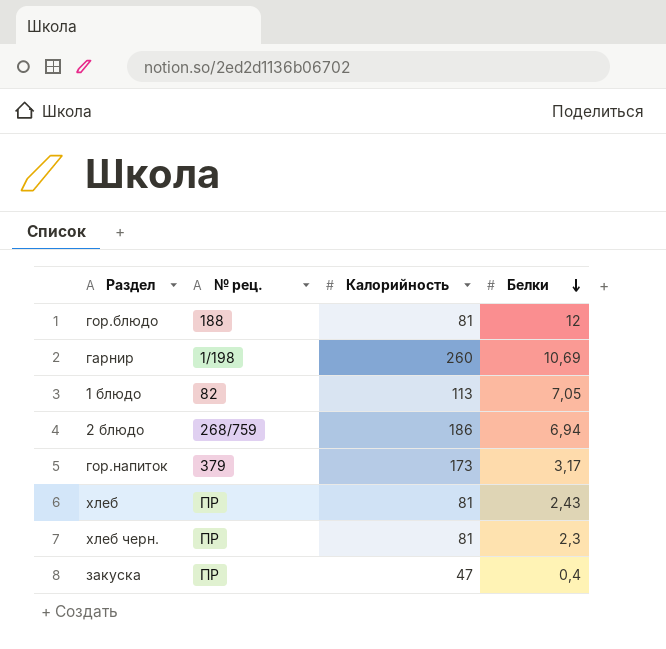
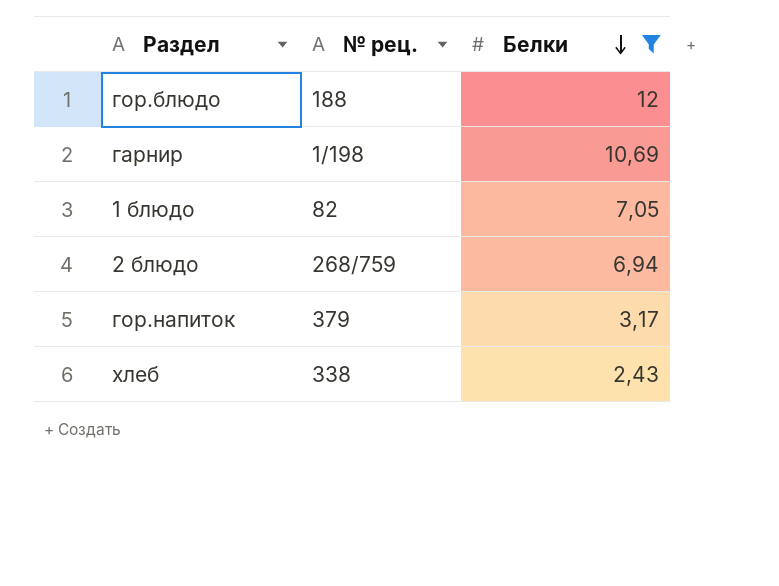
filter: none -> Белки >= 2,43
column Калорийность | position: 3 -> none
хлеб | № рец.: ПР -> 338

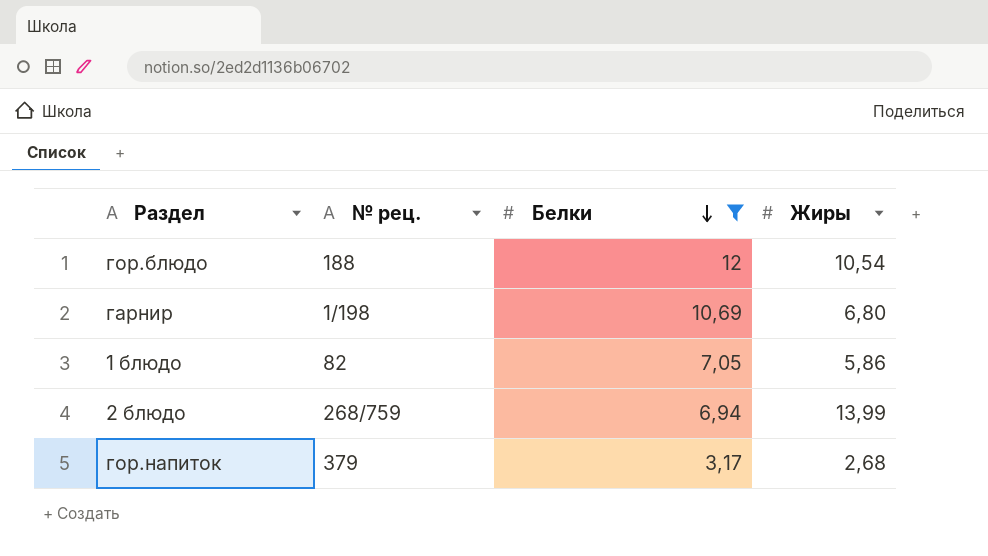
column Жиры | position: none -> 4
row хлеб: 338 | 2,43 -> none

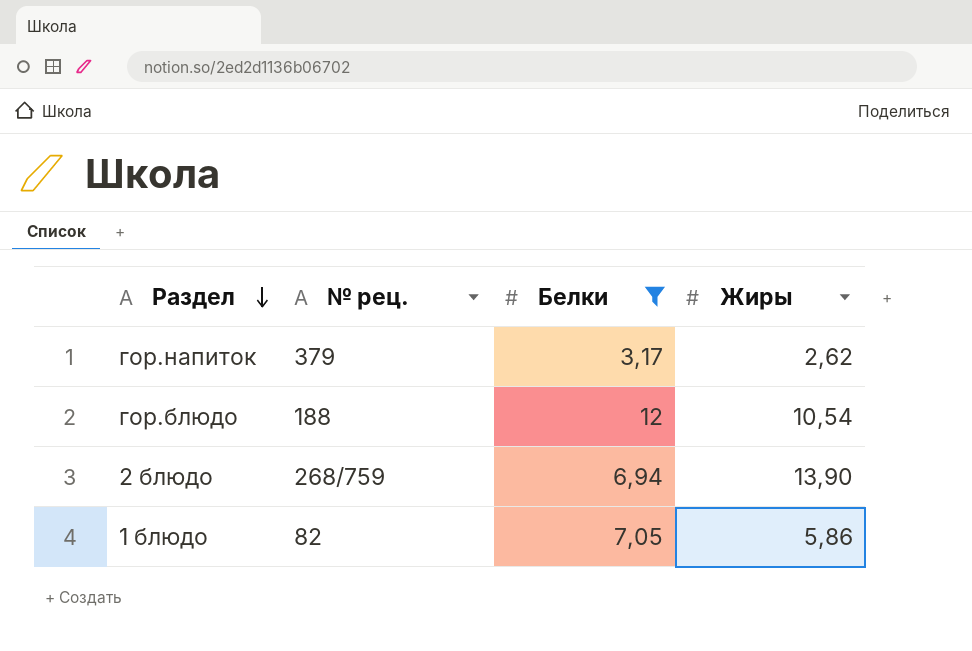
row order: Белки descending -> Раздел descending
row гарнир: 1/198 | 10,69 | 6,80 -> none
гор.напиток | Жиры: 2,68 -> 2,62
2 блюдо | Жиры: 13,99 -> 13,90

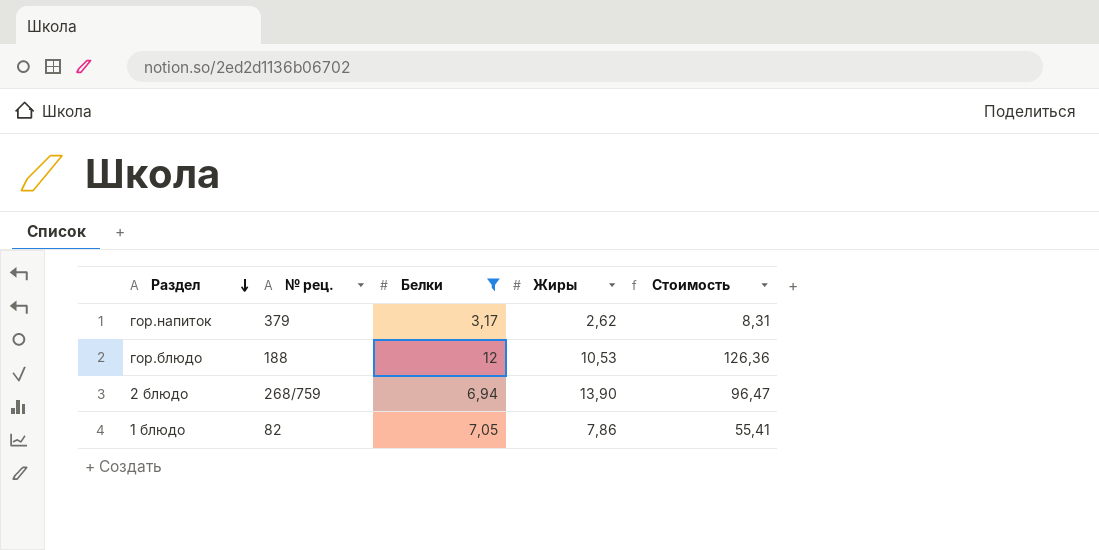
column Стоимость | formula: none -> [Белки] * [Жиры]
гор.блюдо | Жиры: 10,54 -> 10,53
1 блюдо | Жиры: 5,86 -> 7,86

